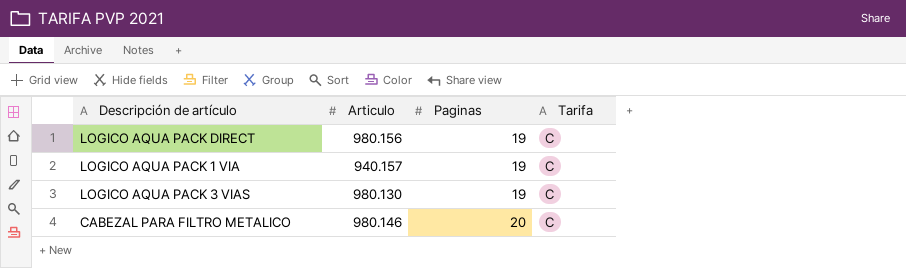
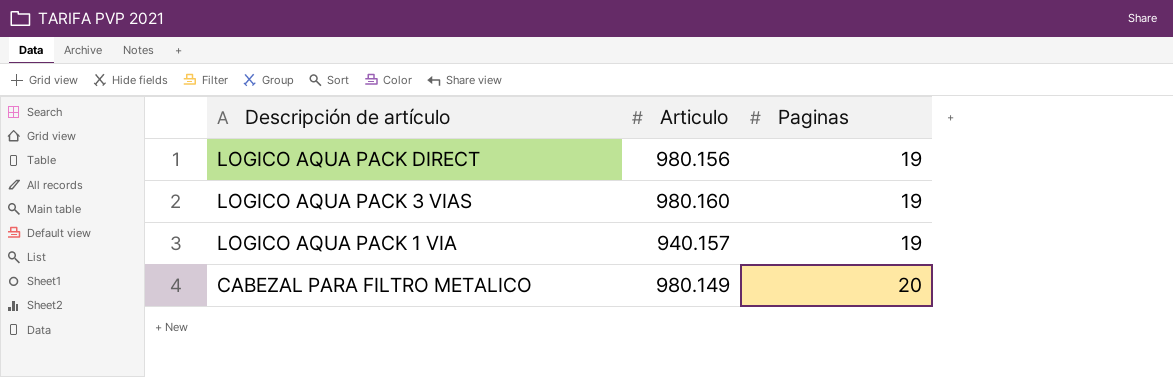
row order: Paginas ascending -> Descripción de artículo descending
column Tarifa | position: 4 -> none
LOGICO AQUA PACK 3 VIAS | Articulo: 980.130 -> 980.160
CABEZAL PARA FILTRO METALICO | Articulo: 980.146 -> 980.149

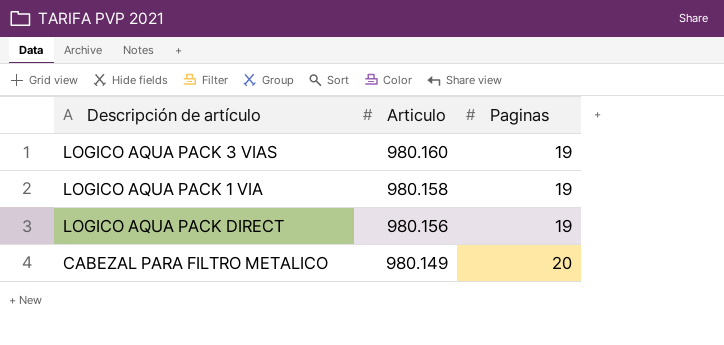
row order: Descripción de artículo descending -> Articulo descending
LOGICO AQUA PACK 1 VIA | Articulo: 940.157 -> 980.158

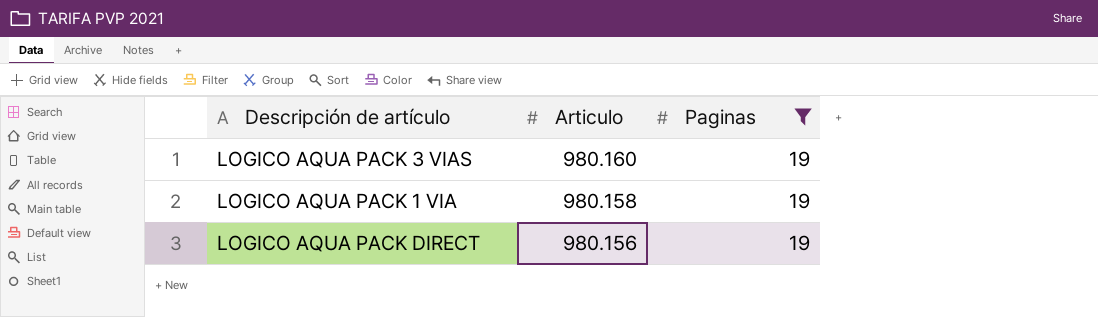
filter: none -> Paginas = 19

